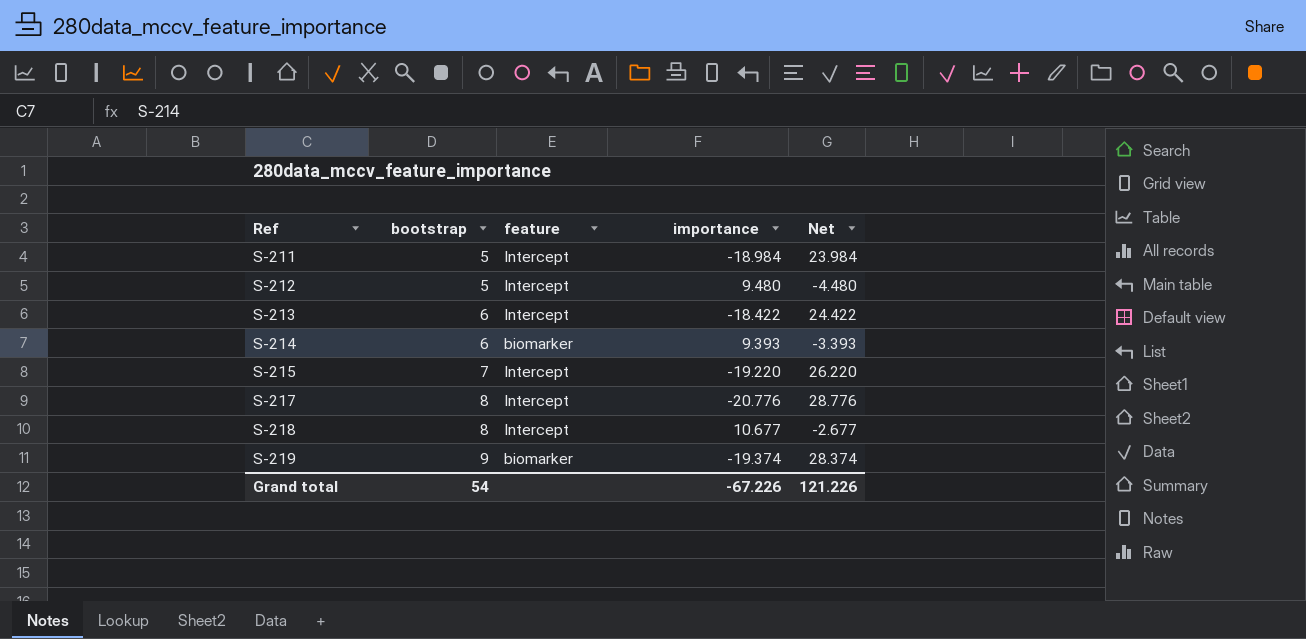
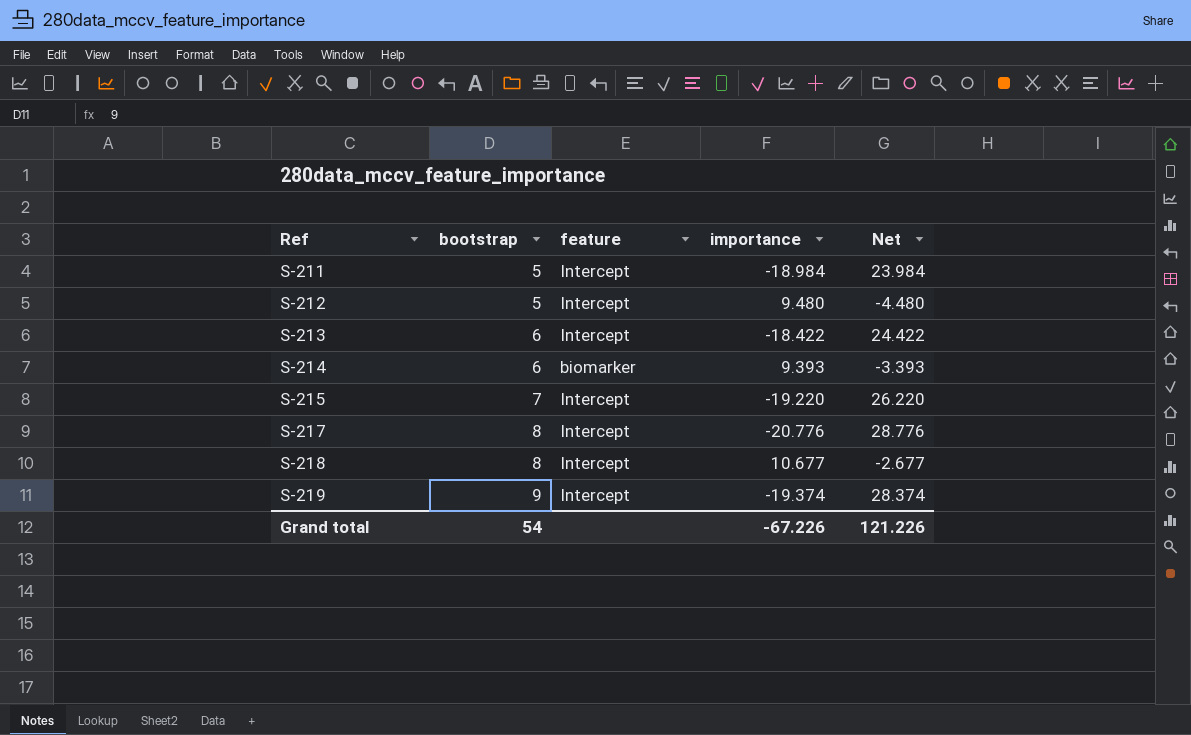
S-219 | feature: biomarker -> Intercept

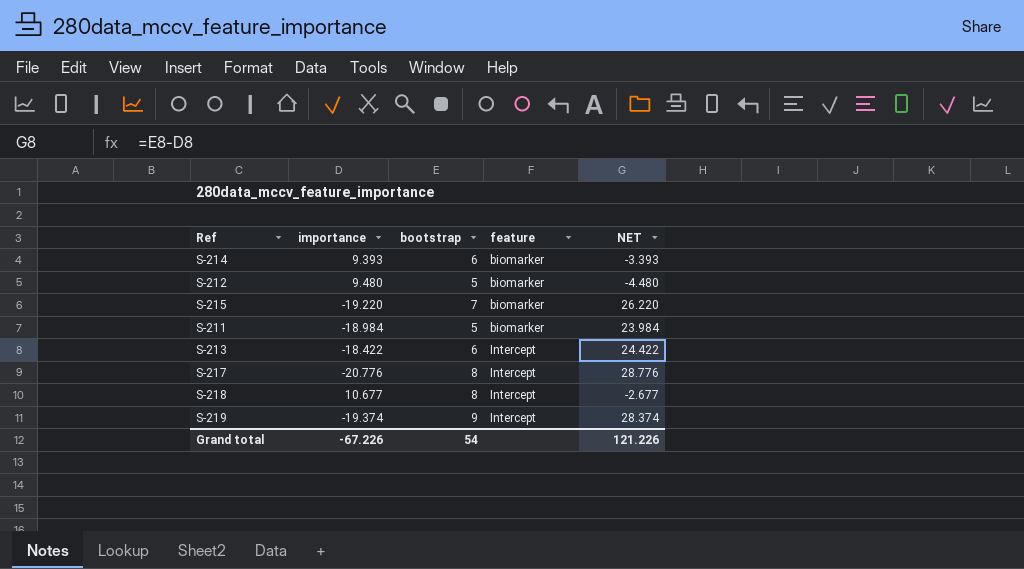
row order: Ref ascending -> feature ascending
column importance | position: 4 -> 2
column name: Net -> NET
S-212 | feature: Intercept -> biomarker
S-215 | feature: Intercept -> biomarker
S-211 | feature: Intercept -> biomarker

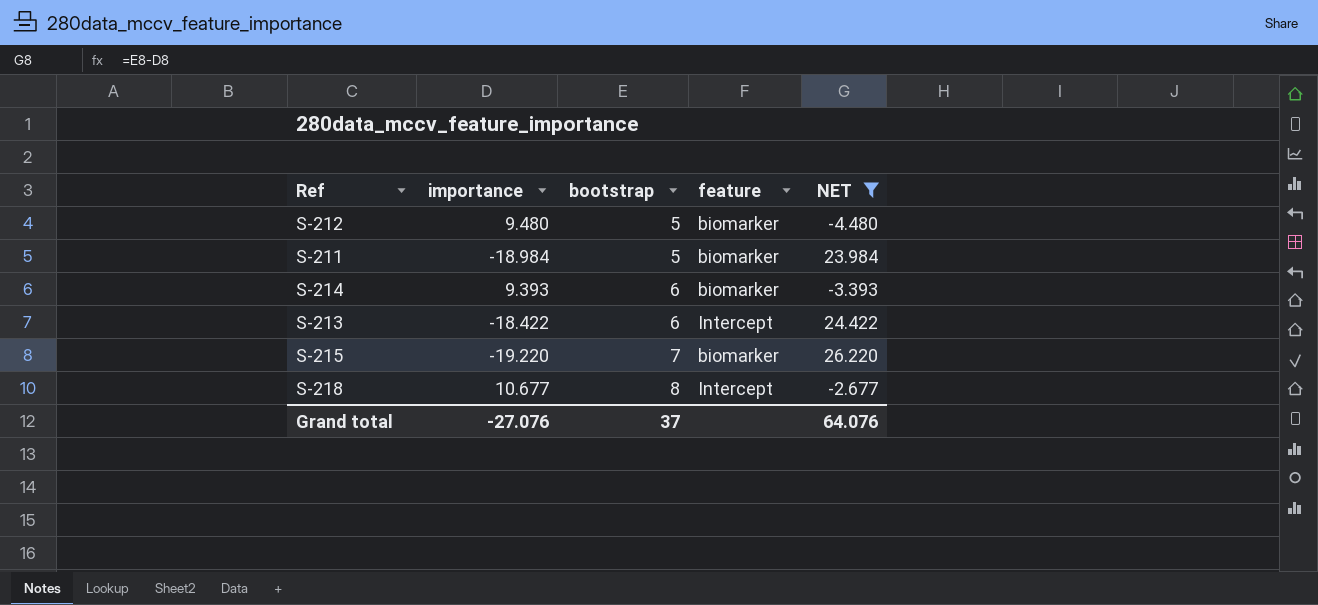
filter: none -> NET <= 26.220
row order: feature ascending -> bootstrap ascending
Grand total | importance: -67.226 -> -27.076
Grand total | bootstrap: 54 -> 37
Grand total | NET: 121.226 -> 64.076

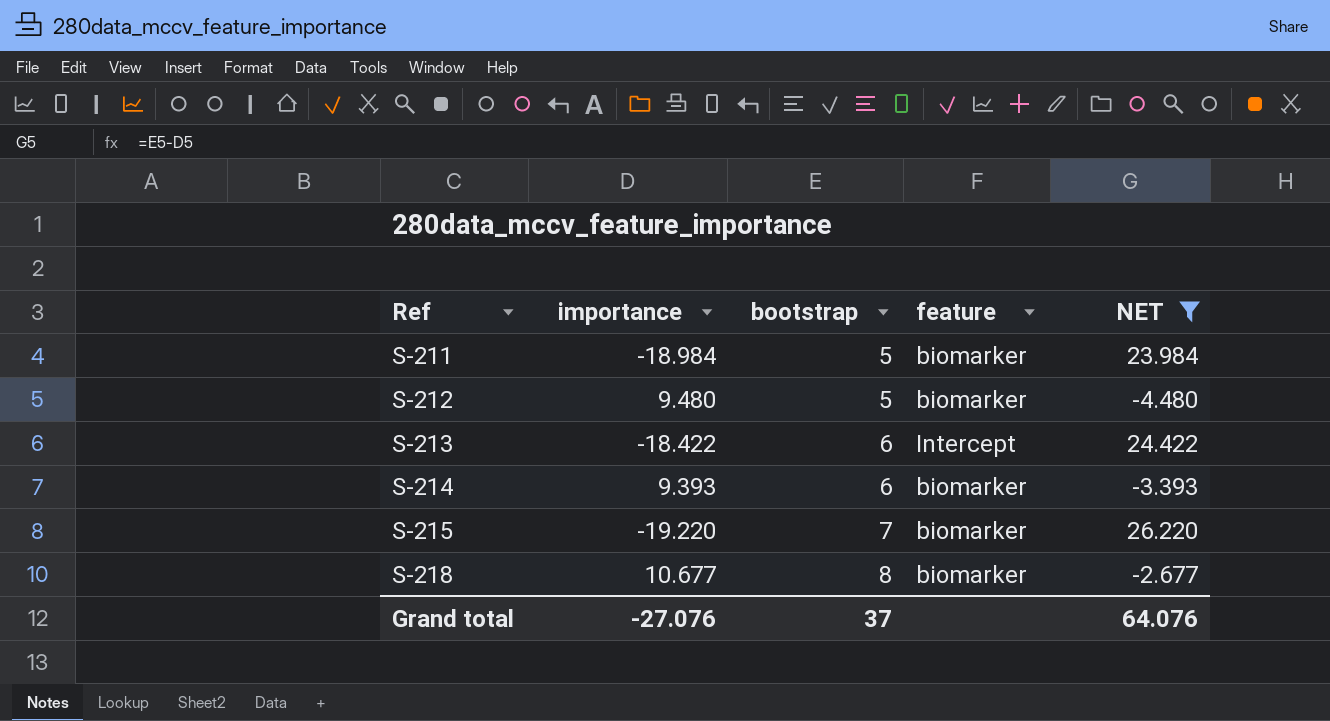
row order: bootstrap ascending -> Ref ascending
S-218 | feature: Intercept -> biomarker

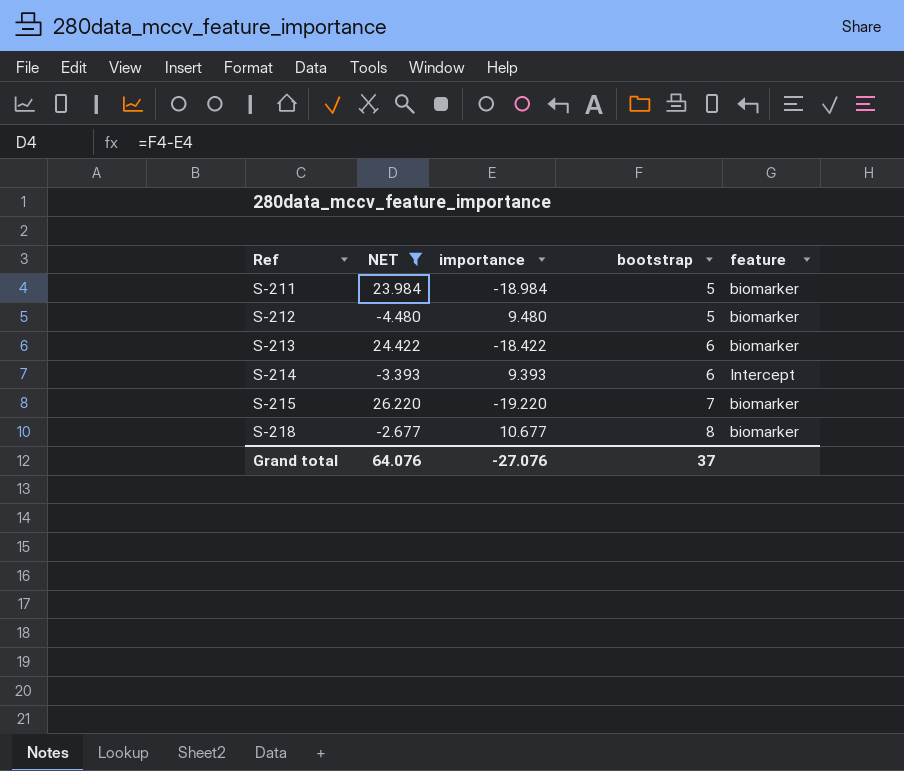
column NET | position: 5 -> 2
S-213 | feature: Intercept -> biomarker
S-214 | feature: biomarker -> Intercept

